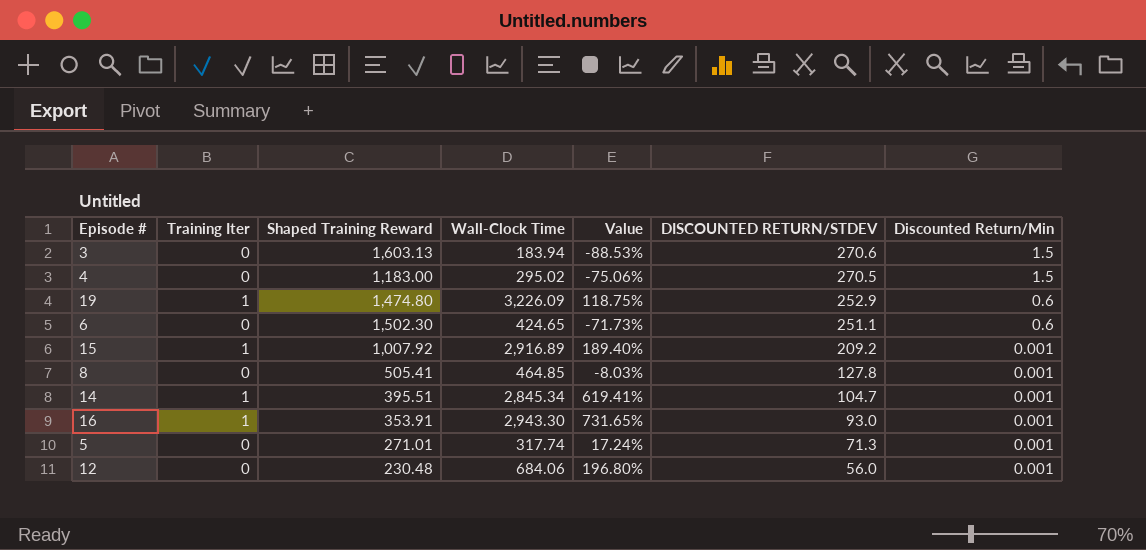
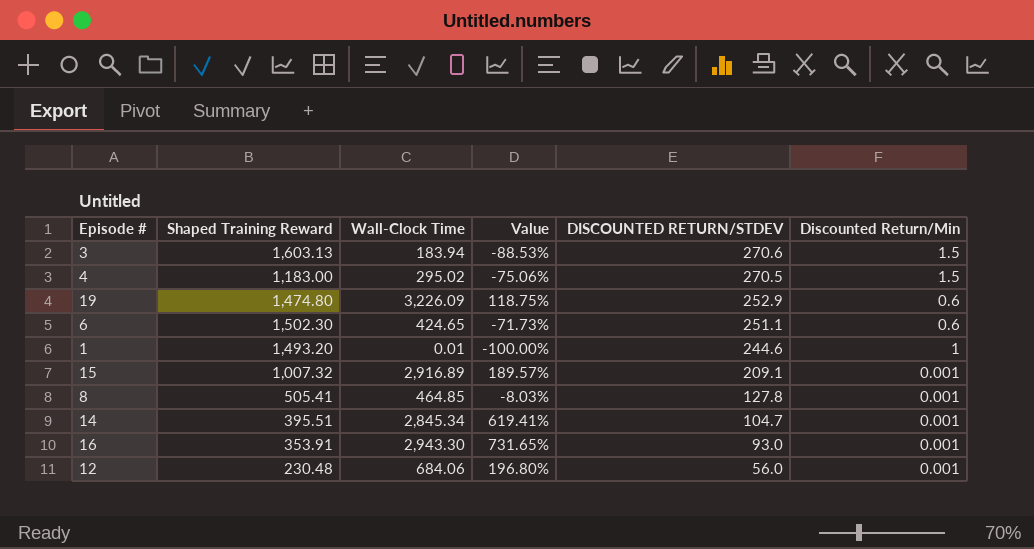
column Training Iter | position: 2 -> none
row 5: 0 | 271.01 | 317.74 | 17.24% | 71.3 | 0.001 -> none
row 1: none -> 1,493.20 | 0.01 | -100.00% | 244.6 | 1
15 | Shaped Training Reward: 1,007.92 -> 1,007.32
15 | Value: 189.40% -> 189.57%
15 | DISCOUNTED RETURN/STDEV: 209.2 -> 209.1

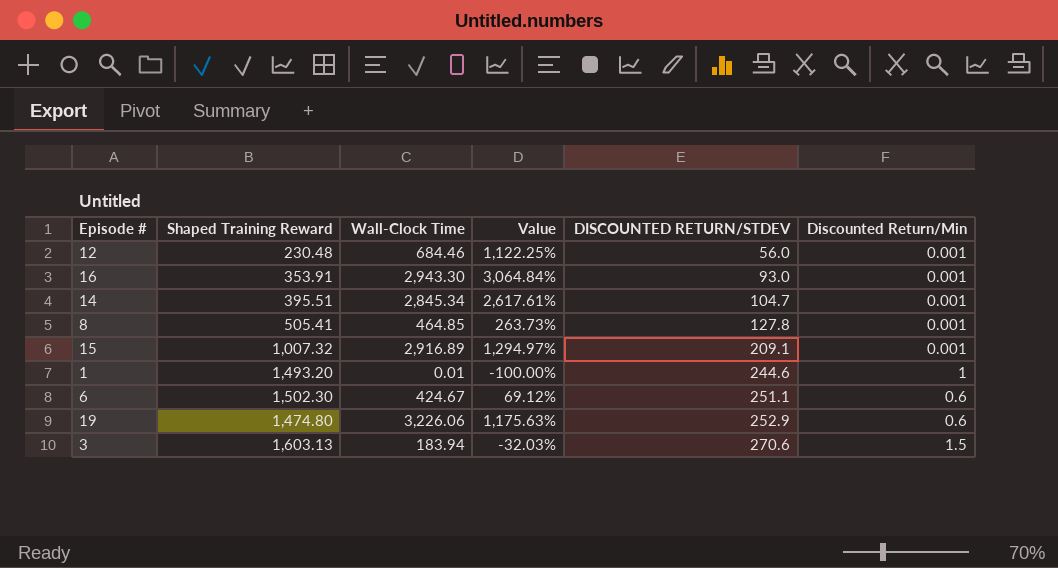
row order: DISCOUNTED RETURN/STDEV descending -> DISCOUNTED RETURN/STDEV ascending
column Value | formula: ([Wall-Clock Time] - [Shaped Training Reward]) / [Shaped Training Reward] -> ([Wall-Clock Time] - [DISCOUNTED RETURN/STDEV]) / [DISCOUNTED RETURN/STDEV]
row 4: 1,183.00 | 295.02 | -75.06% | 270.5 | 1.5 -> none
12 | Wall-Clock Time: 684.06 -> 684.46
6 | Wall-Clock Time: 424.65 -> 424.67
19 | Wall-Clock Time: 3,226.09 -> 3,226.06

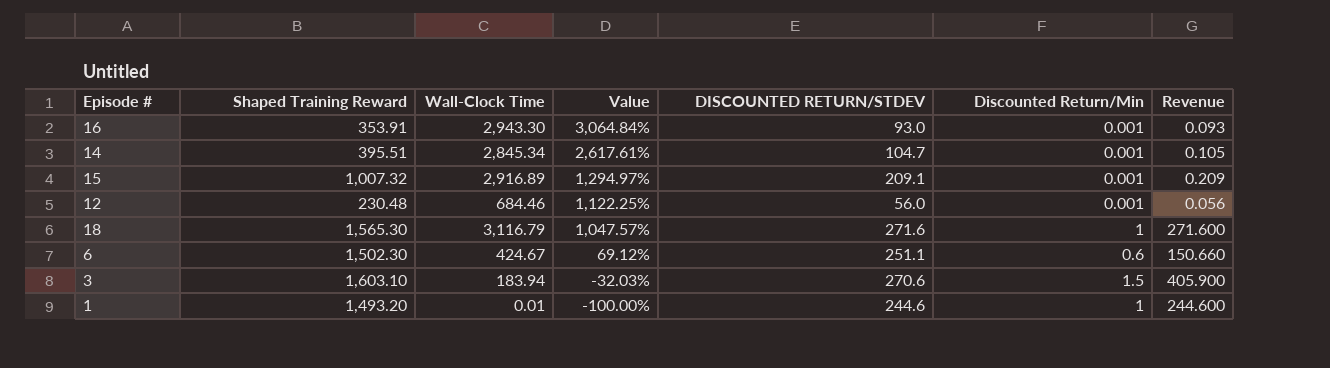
row order: DISCOUNTED RETURN/STDEV ascending -> Value descending
column Revenue | formula: none -> [DISCOUNTED RETURN/STDEV] * [Discounted Return/Min]
row 8: 505.41 | 464.85 | 263.73% | 127.8 | 0.001 -> none
row 19: 1,474.80 | 3,226.06 | 1,175.63% | 252.9 | 0.6 -> none
row 18: none -> 1,565.30 | 3,116.79 | 1,047.57% | 271.6 | 1 | 271.600
3 | Shaped Training Reward: 1,603.13 -> 1,603.10

